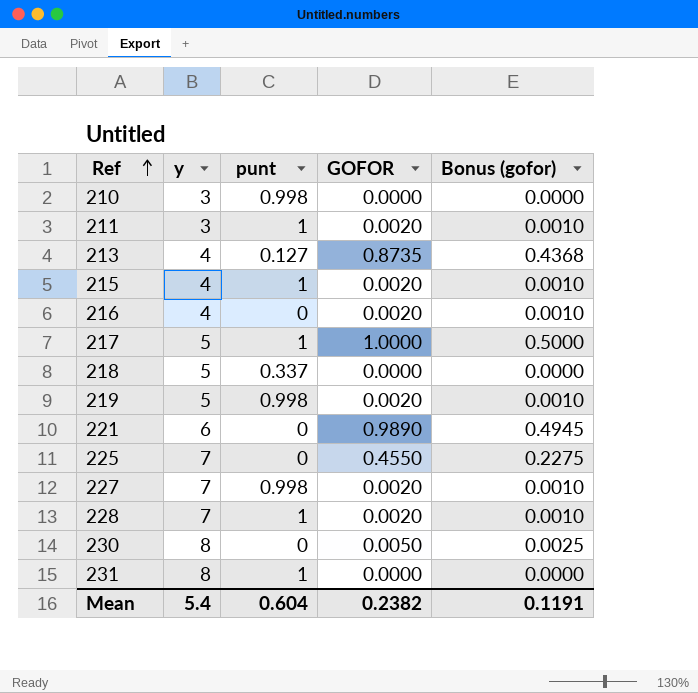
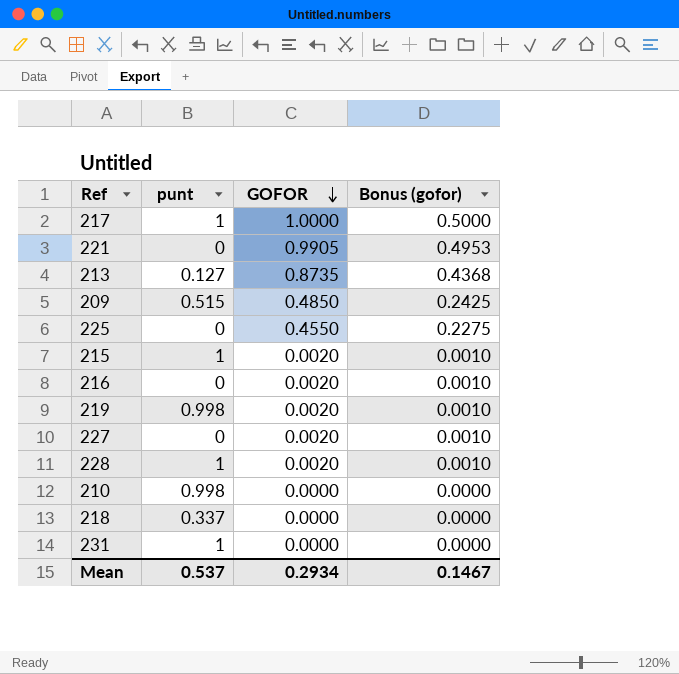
row order: Ref ascending -> GOFOR descending
column y | position: 2 -> none
row 211: 3 | 1 | 0.0020 | 0.0010 -> none
row 230: 8 | 0 | 0.0050 | 0.0025 -> none
221 | GOFOR: 0.9890 -> 0.9905
221 | Bonus (gofor): 0.4945 -> 0.4953
row 209: none -> 0.515 | 0.4850 | 0.2425
227 | punt: 0.998 -> 0
Mean | punt: 0.604 -> 0.537
Mean | GOFOR: 0.2382 -> 0.2934
Mean | Bonus (gofor): 0.1191 -> 0.1467

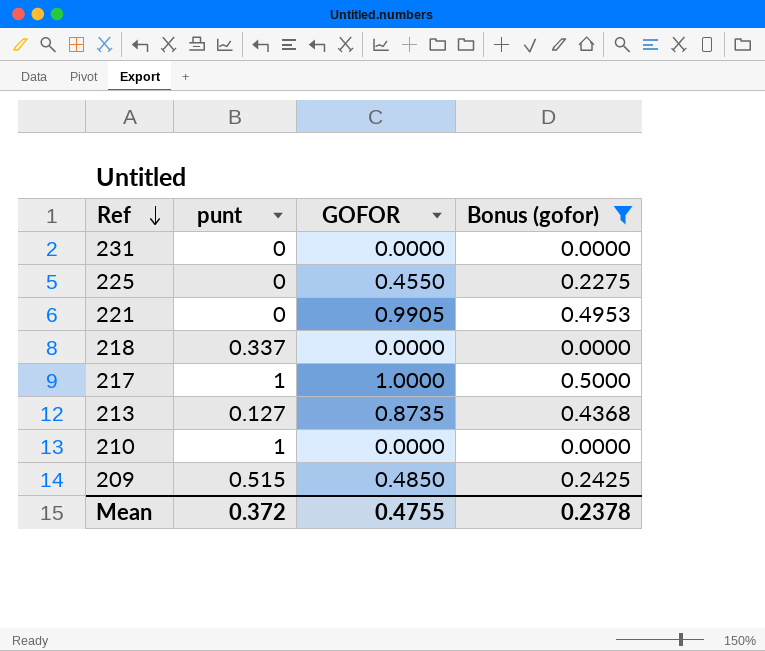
filter: none -> Bonus (gofor) != 0.0010
row order: GOFOR descending -> Ref descending
231 | punt: 1 -> 0
210 | punt: 0.998 -> 1
Mean | punt: 0.537 -> 0.372
Mean | GOFOR: 0.2934 -> 0.4755
Mean | Bonus (gofor): 0.1467 -> 0.2378

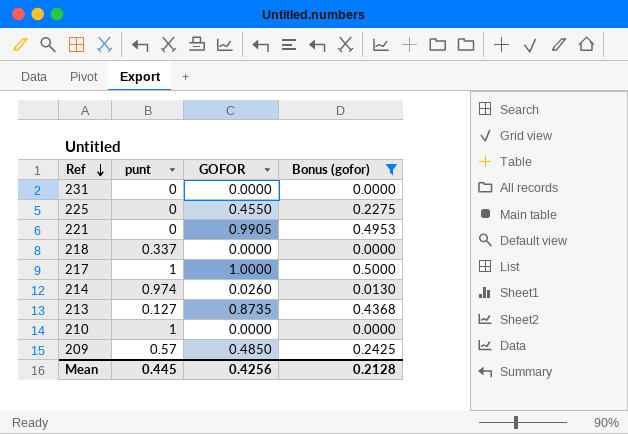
row 214: none -> 0.974 | 0.0260 | 0.0130
209 | punt: 0.515 -> 0.57
Mean | punt: 0.372 -> 0.445
Mean | GOFOR: 0.4755 -> 0.4256
Mean | Bonus (gofor): 0.2378 -> 0.2128

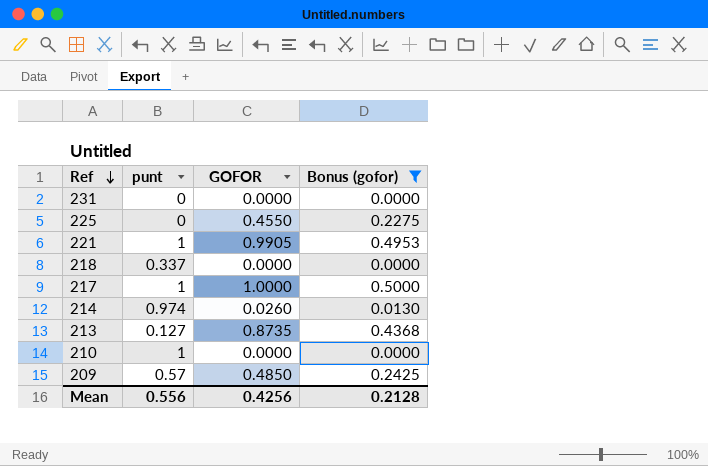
221 | punt: 0 -> 1
Mean | punt: 0.445 -> 0.556

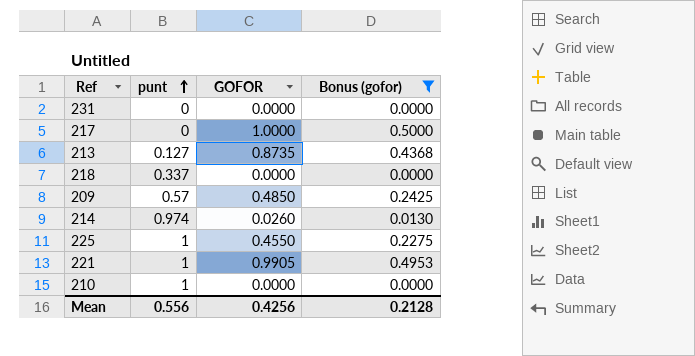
row order: Ref descending -> punt ascending
217 | punt: 1 -> 0
225 | punt: 0 -> 1

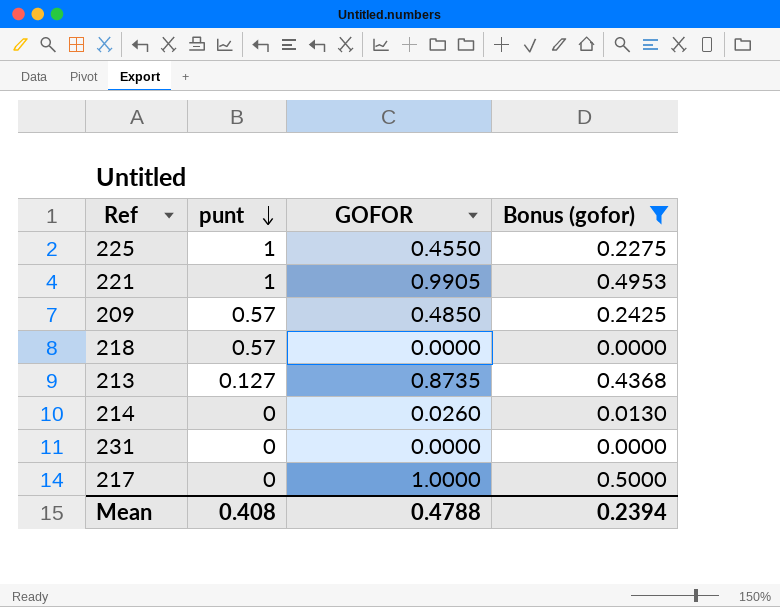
row order: punt ascending -> punt descending
row 210: 1 | 0.0000 | 0.0000 -> none
218 | punt: 0.337 -> 0.57
214 | punt: 0.974 -> 0
Mean | punt: 0.556 -> 0.408
Mean | GOFOR: 0.4256 -> 0.4788
Mean | Bonus (gofor): 0.2128 -> 0.2394

